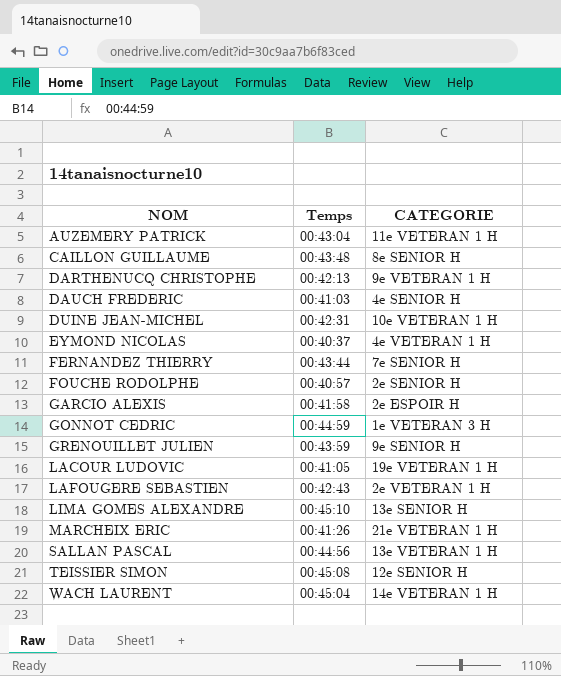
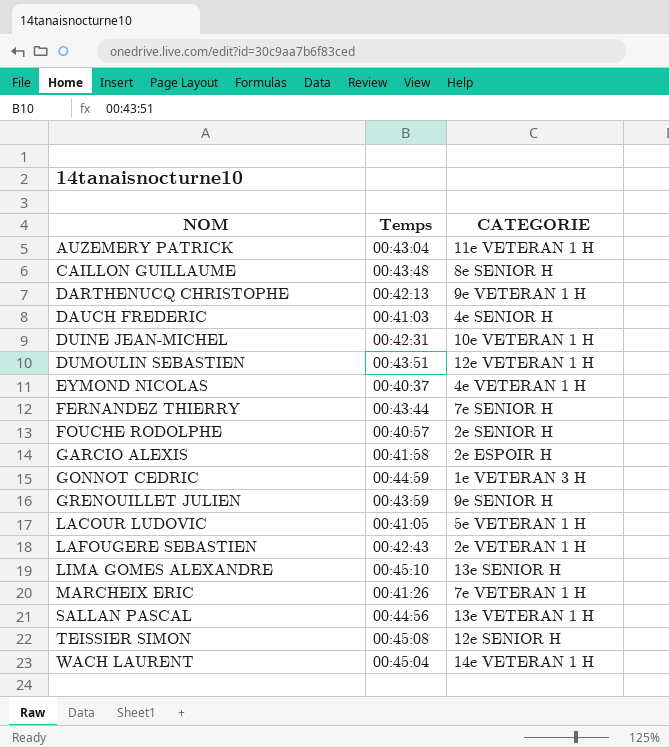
row DUMOULIN SEBASTIEN: none -> 00:43:51 | 12e VETERAN 1 H
LACOUR LUDOVIC | CATEGORIE: 19e VETERAN 1 H -> 5e VETERAN 1 H
MARCHEIX ERIC | CATEGORIE: 21e VETERAN 1 H -> 7e VETERAN 1 H

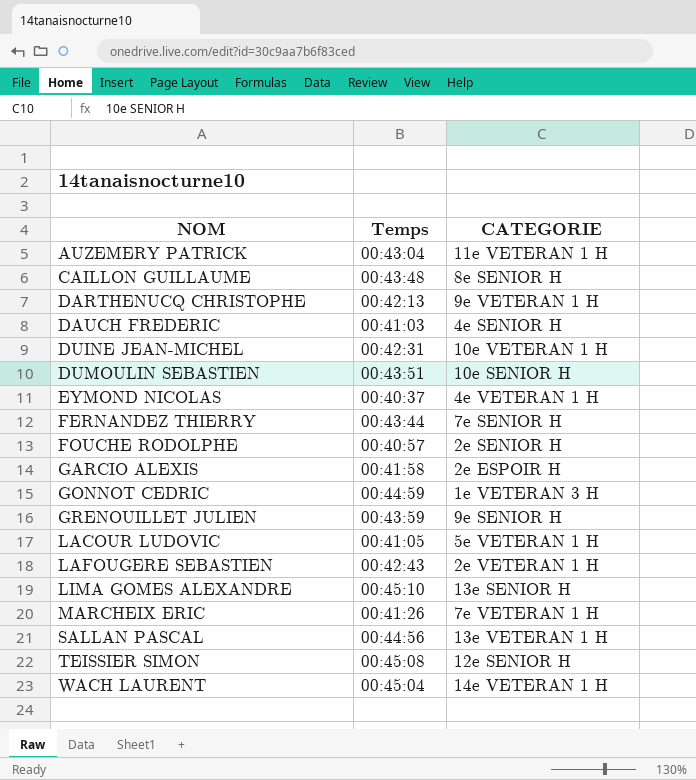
DUMOULIN SEBASTIEN | CATEGORIE: 12e VETERAN 1 H -> 10e SENIOR H

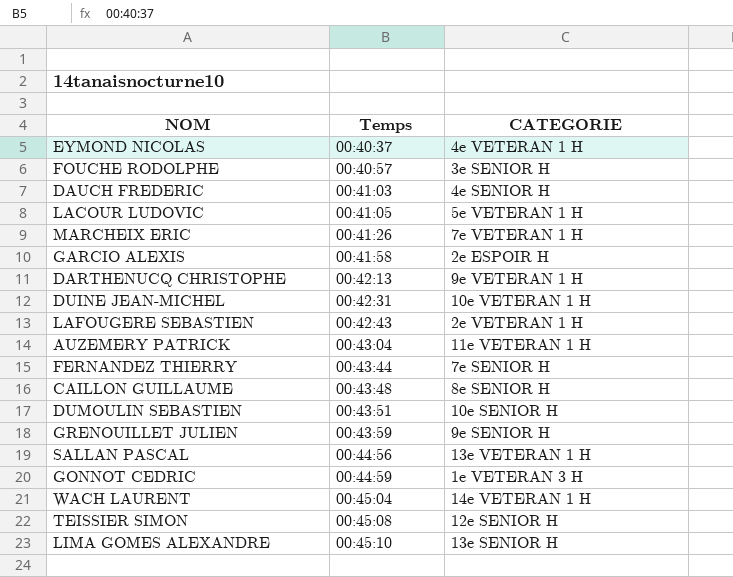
row order: NOM ascending -> Temps ascending
FOUCHE RODOLPHE | CATEGORIE: 2e SENIOR H -> 3e SENIOR H

